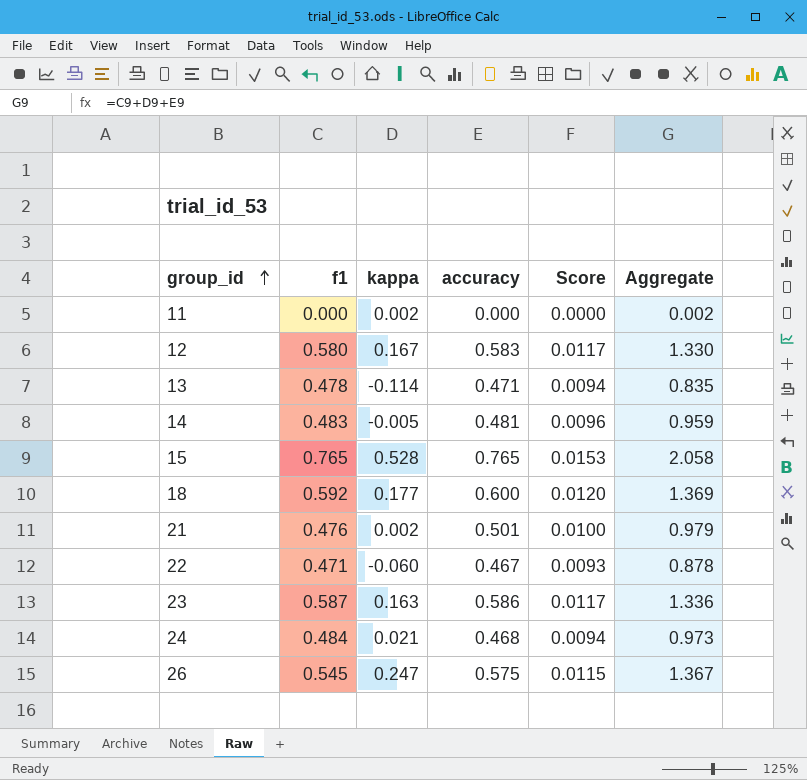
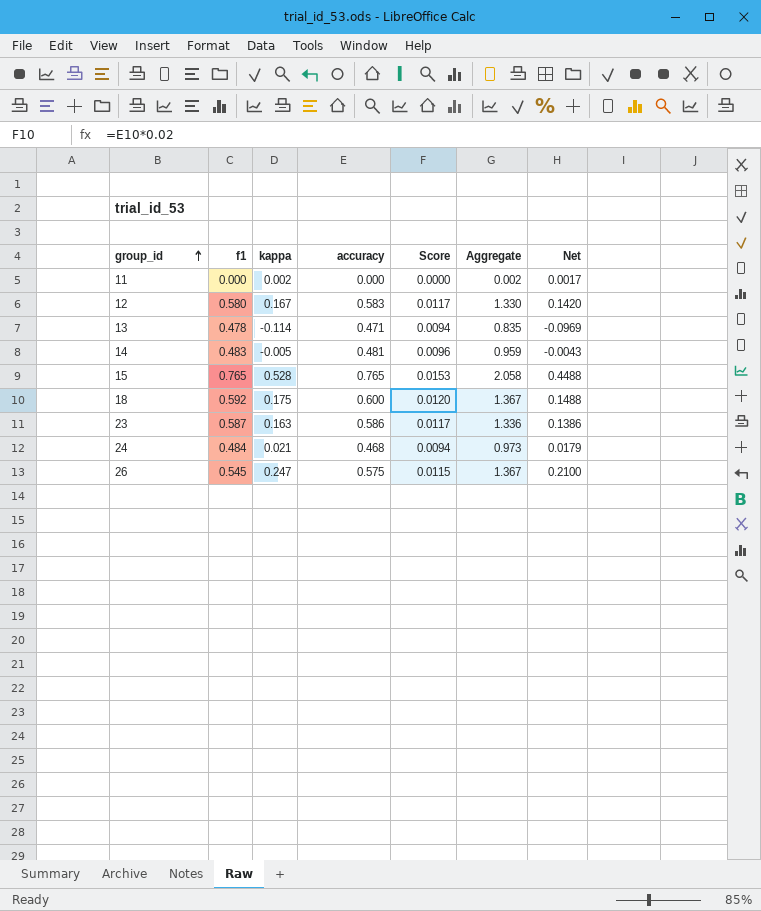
column Net | formula: none -> [kappa] * 0.85
row 21: 0.476 | 0.002 | 0.501 | 0.0100 | 0.979 -> none
row 22: 0.471 | -0.060 | 0.467 | 0.0093 | 0.878 -> none
18 | kappa: 0.177 -> 0.175
18 | Aggregate: 1.369 -> 1.367

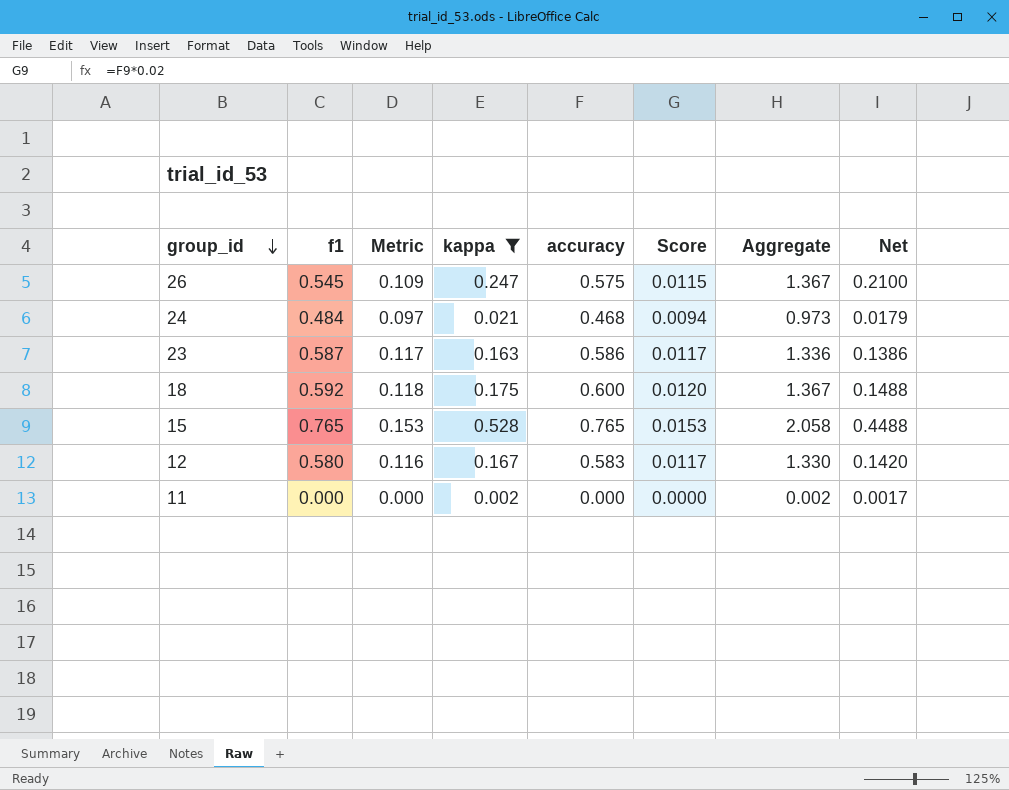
filter: none -> kappa >= 0.002
row order: group_id ascending -> group_id descending
column Metric | formula: none -> [f1] * 0.2

